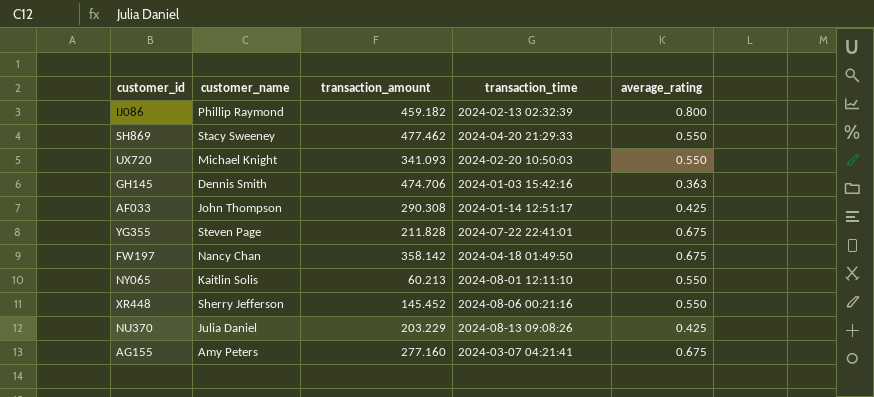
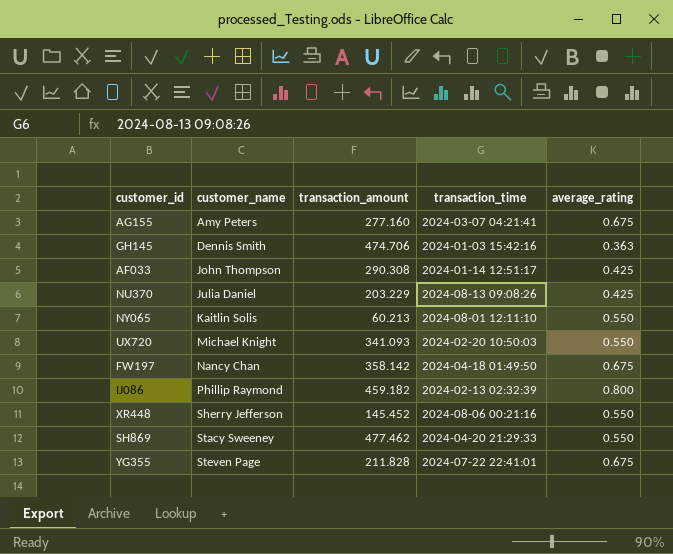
row order: none -> customer_name ascending

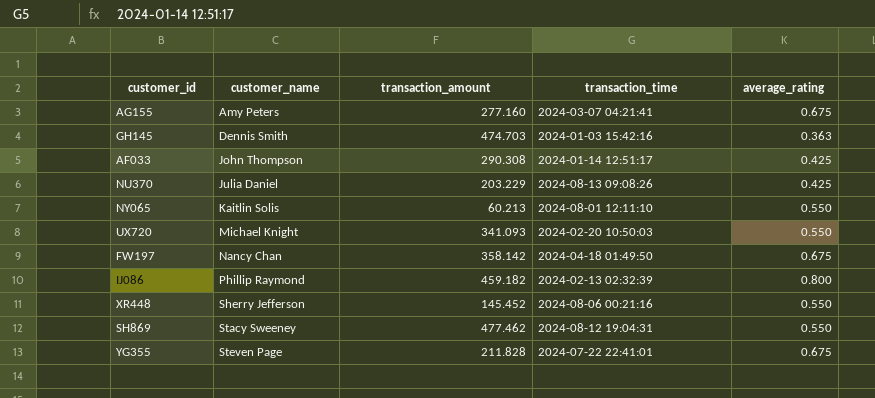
GH145 | transaction_amount: 474.706 -> 474.703
SH869 | transaction_time: 2024-04-20 21:29:33 -> 2024-08-12 19:04:31

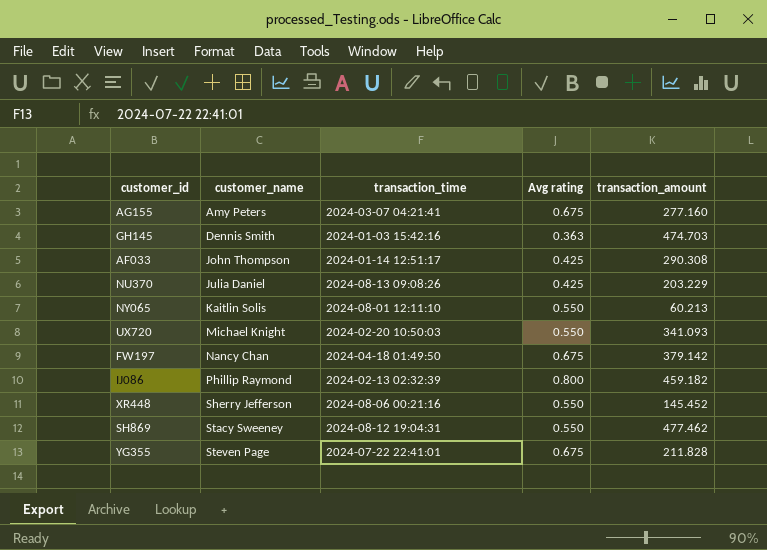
column name: average_rating -> Avg rating
column transaction_amount | position: 3 -> 5
FW197 | transaction_amount: 358.142 -> 379.142

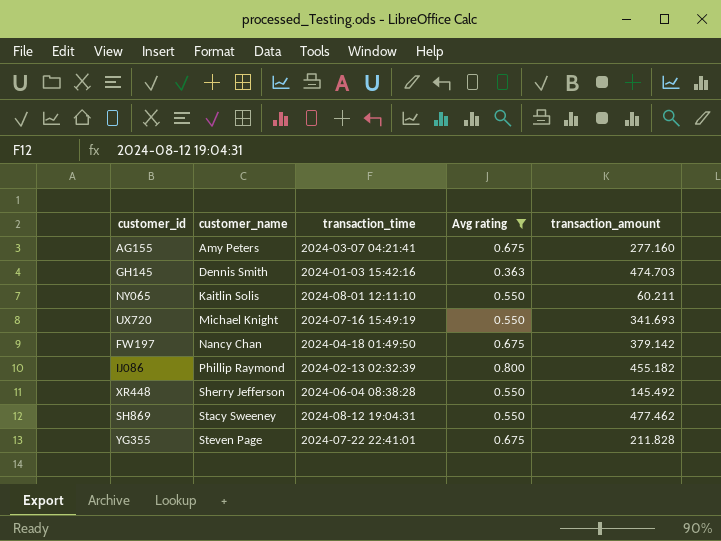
filter: none -> Avg rating != 0.425
NY065 | transaction_amount: 60.213 -> 60.211
UX720 | transaction_time: 2024-02-20 10:50:03 -> 2024-07-16 15:49:19
UX720 | transaction_amount: 341.093 -> 341.693
IJ086 | transaction_amount: 459.182 -> 455.182
XR448 | transaction_time: 2024-08-06 00:21:16 -> 2024-06-04 08:38:28
XR448 | transaction_amount: 145.452 -> 145.492

